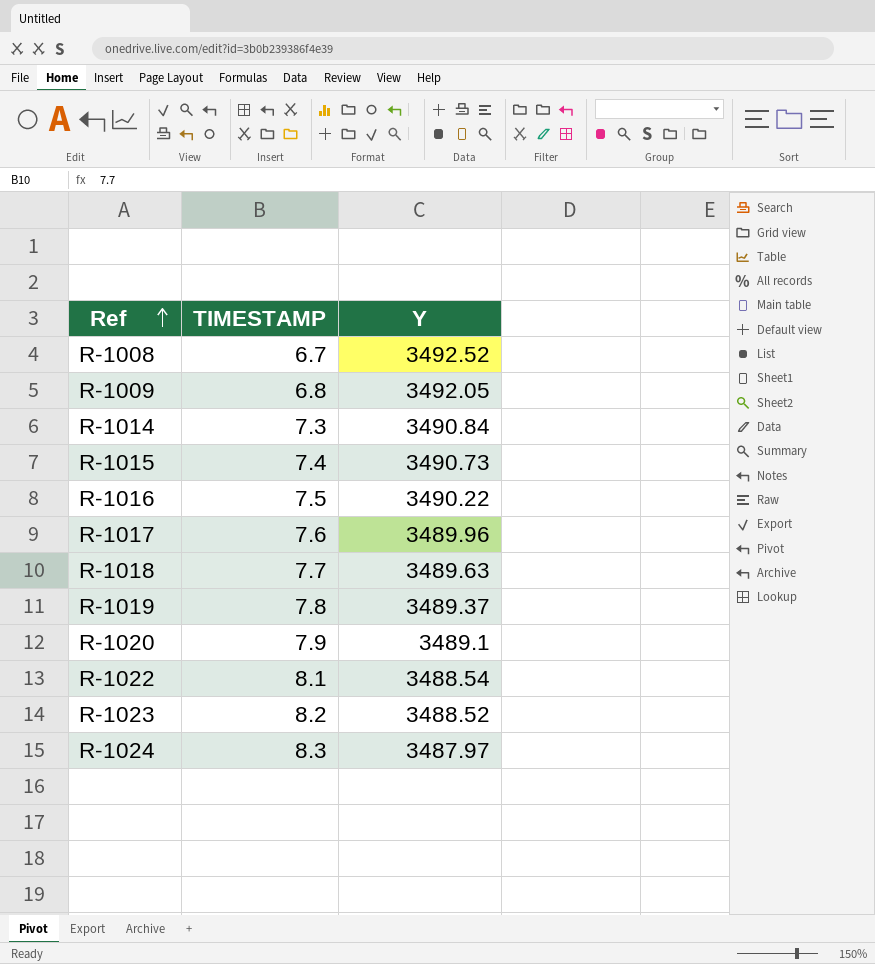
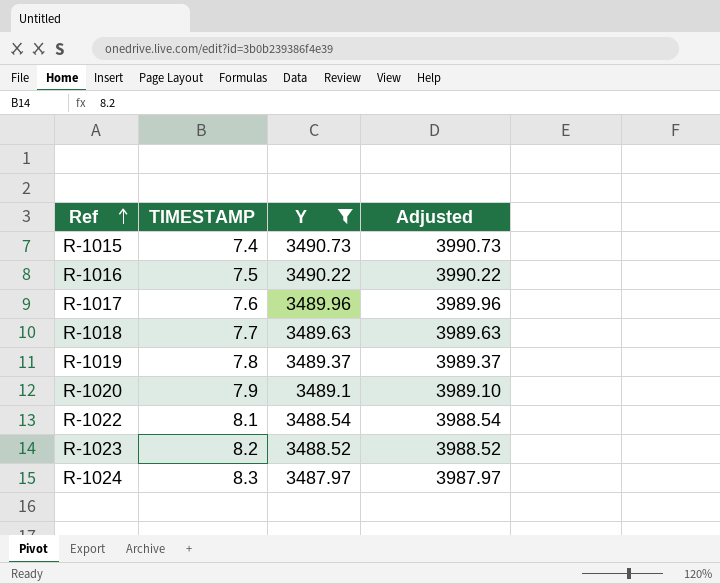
filter: none -> Y <= 3490.73
column Adjusted | formula: none -> [Y] + 500

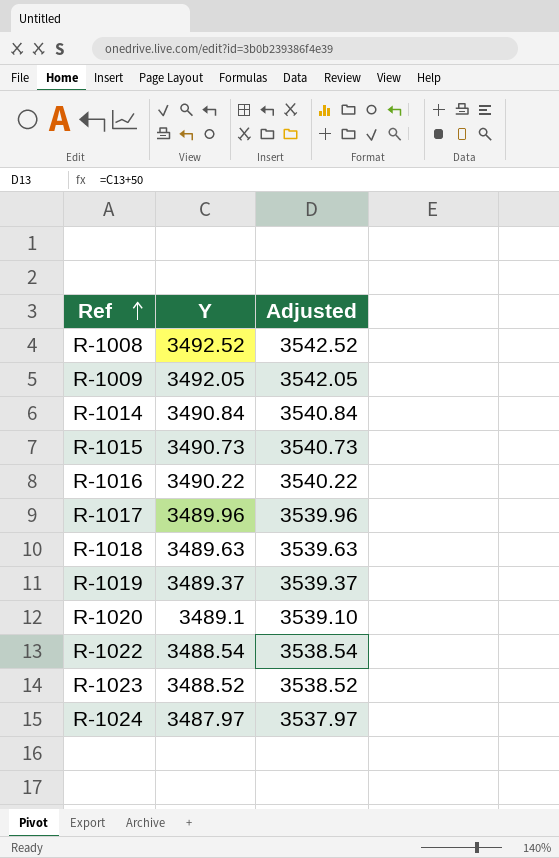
filter: Y <= 3490.73 -> none
column TIMESTAMP | position: 2 -> none
column Adjusted | formula: [Y] + 500 -> [Y] + 50

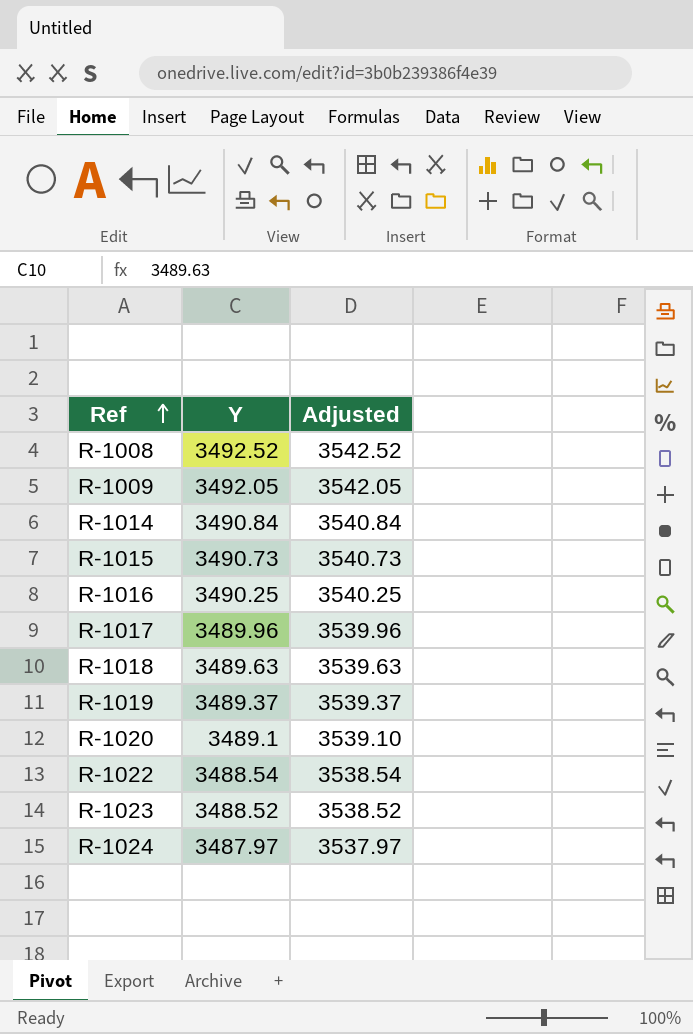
R-1016 | Y: 3490.22 -> 3490.25
R-1016 | Adjusted: 3540.22 -> 3540.25

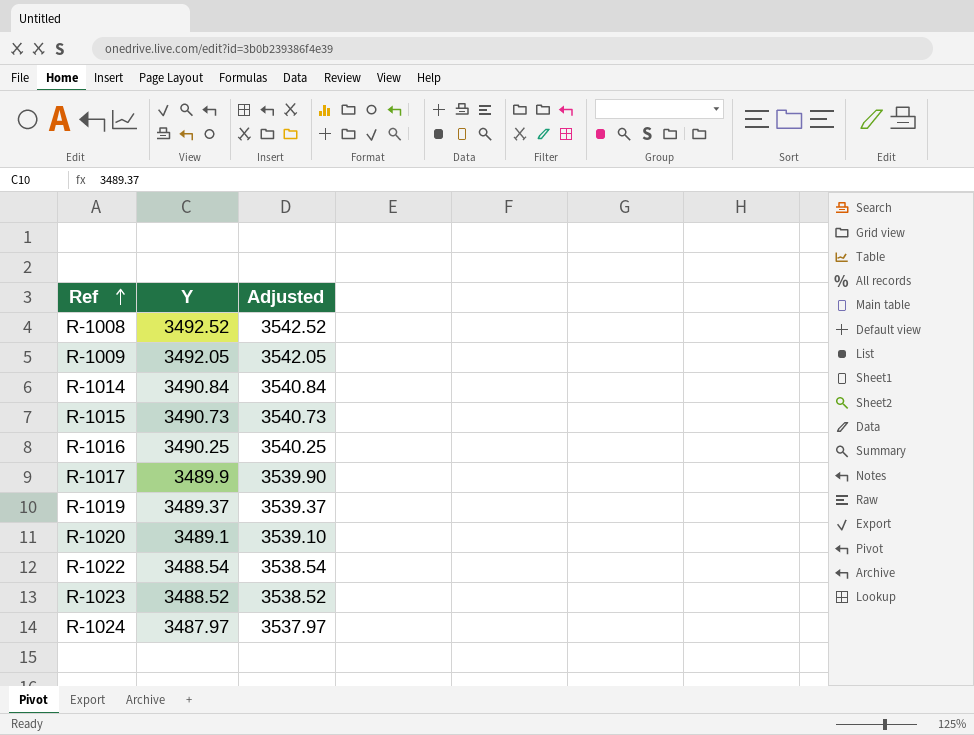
row R-1018: 3489.63 | 3539.63 -> none
R-1017 | Y: 3489.96 -> 3489.9
R-1017 | Adjusted: 3539.96 -> 3539.90

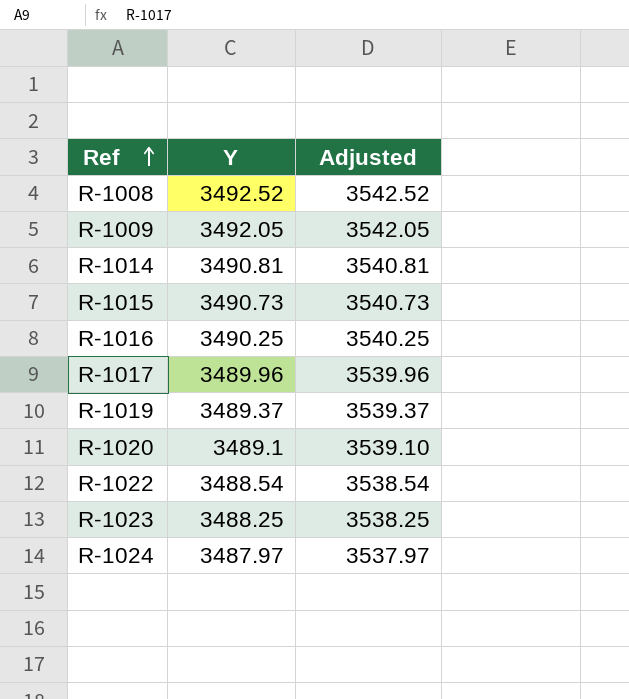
R-1014 | Y: 3490.84 -> 3490.81
R-1014 | Adjusted: 3540.84 -> 3540.81
R-1017 | Y: 3489.9 -> 3489.96
R-1017 | Adjusted: 3539.90 -> 3539.96
R-1023 | Y: 3488.52 -> 3488.25
R-1023 | Adjusted: 3538.52 -> 3538.25

